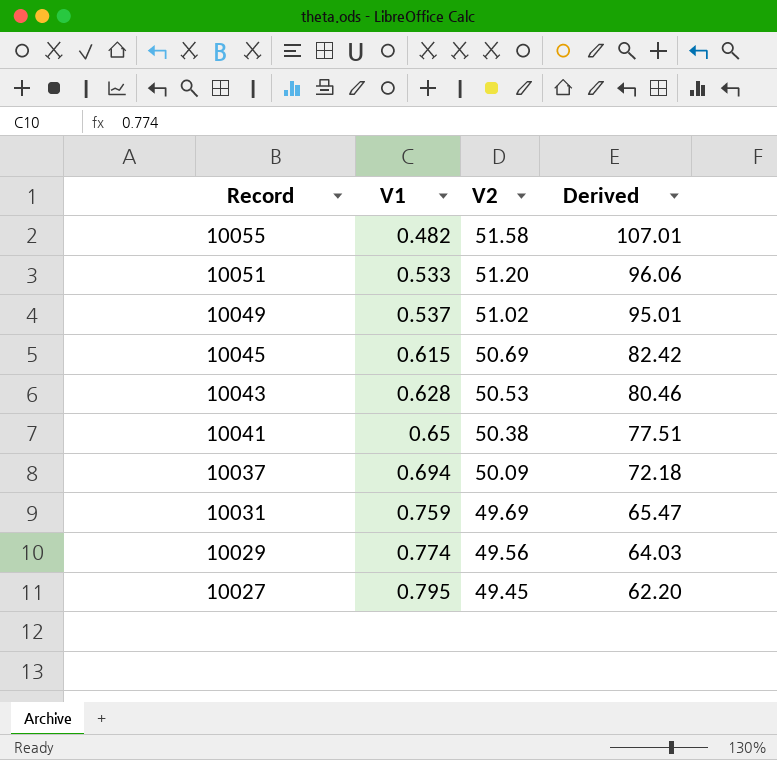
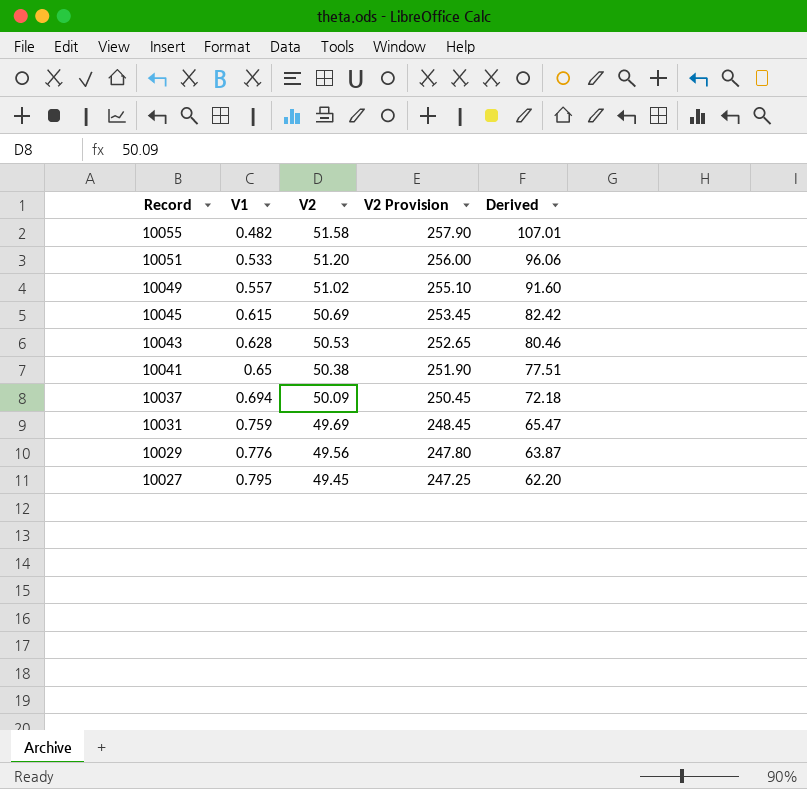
column V2 Provision | formula: none -> [V2] * 5
10049 | V1: 0.537 -> 0.557
10049 | Derived: 95.01 -> 91.60
10029 | V1: 0.774 -> 0.776
10029 | Derived: 64.03 -> 63.87

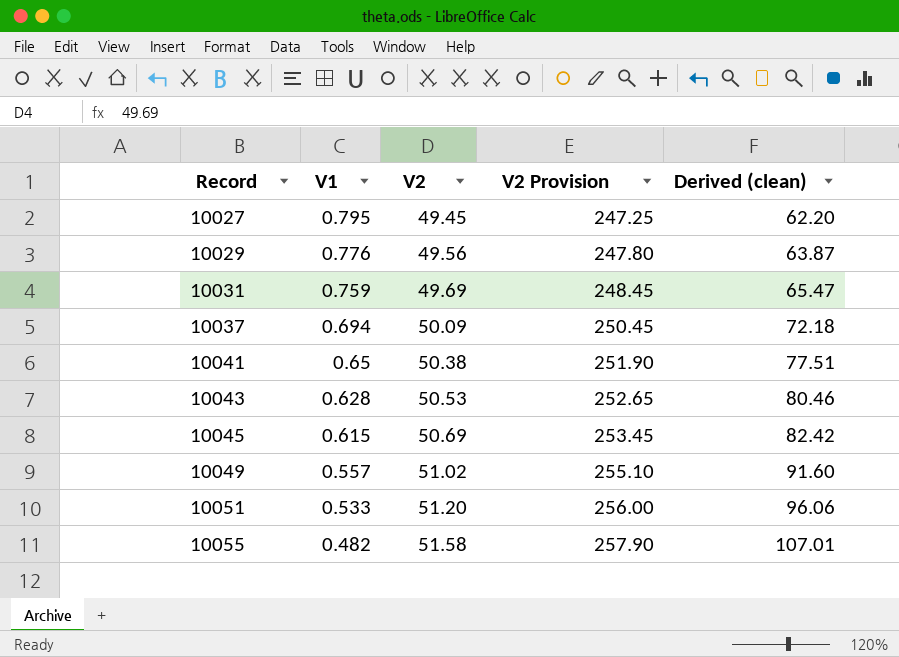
row order: Record descending -> Record ascending
column name: Derived -> Derived (clean)

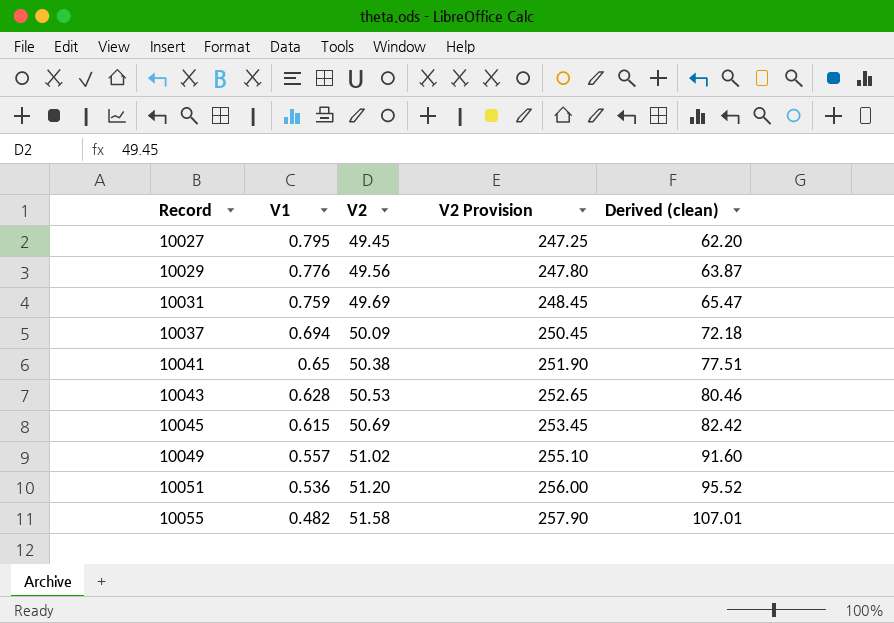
10051 | V1: 0.533 -> 0.536
10051 | Derived (clean): 96.06 -> 95.52

